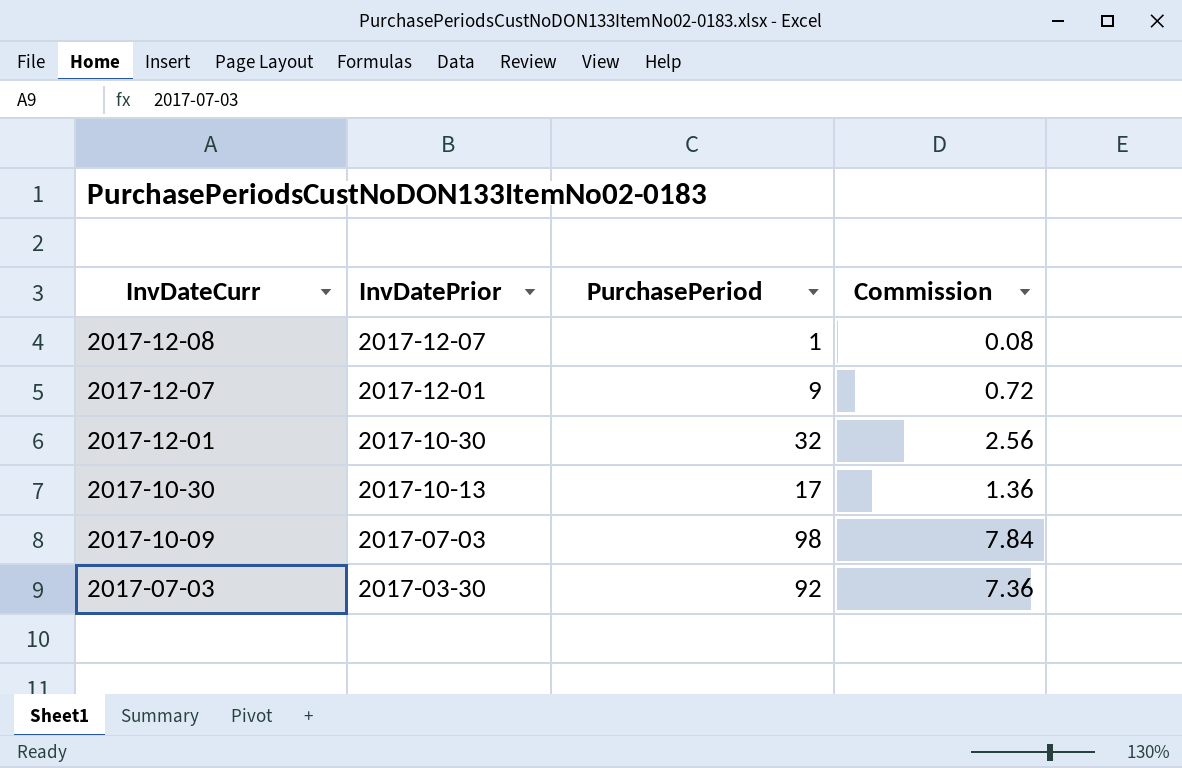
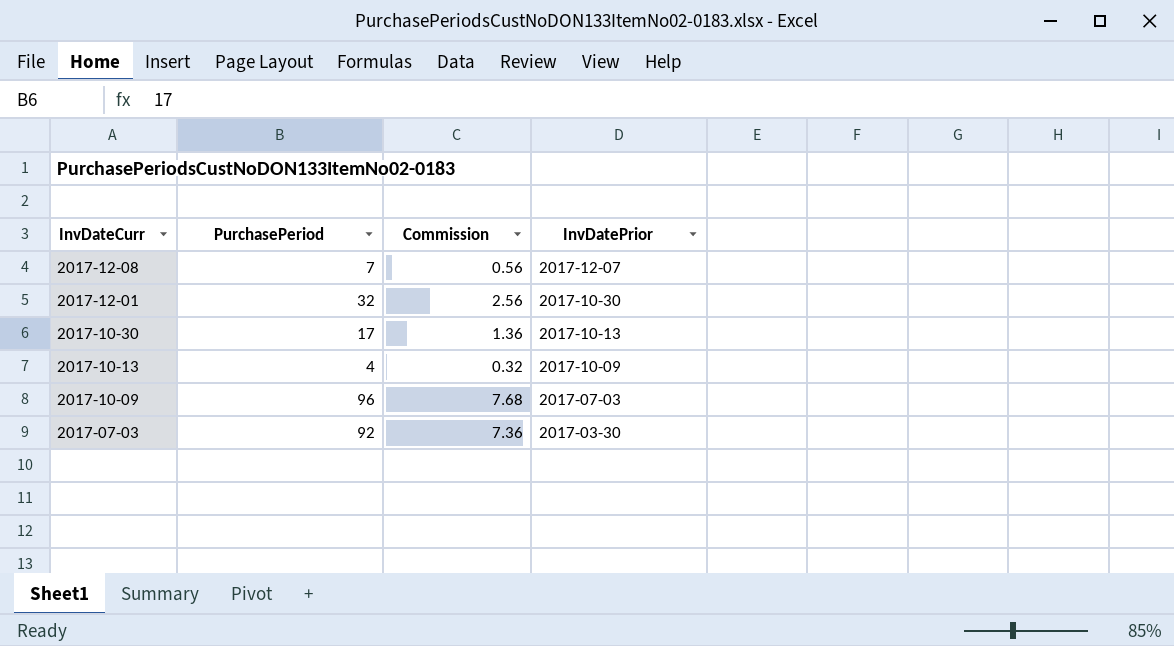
column InvDatePrior | position: 2 -> 4
row 2017-12-07: 2017-12-01 | 9 | 0.72 -> none
2017-12-08 | PurchasePeriod: 1 -> 7
2017-12-08 | Commission: 0.08 -> 0.56
row 2017-10-13: none -> 4 | 0.32 | 2017-10-09
2017-10-09 | PurchasePeriod: 98 -> 96
2017-10-09 | Commission: 7.84 -> 7.68

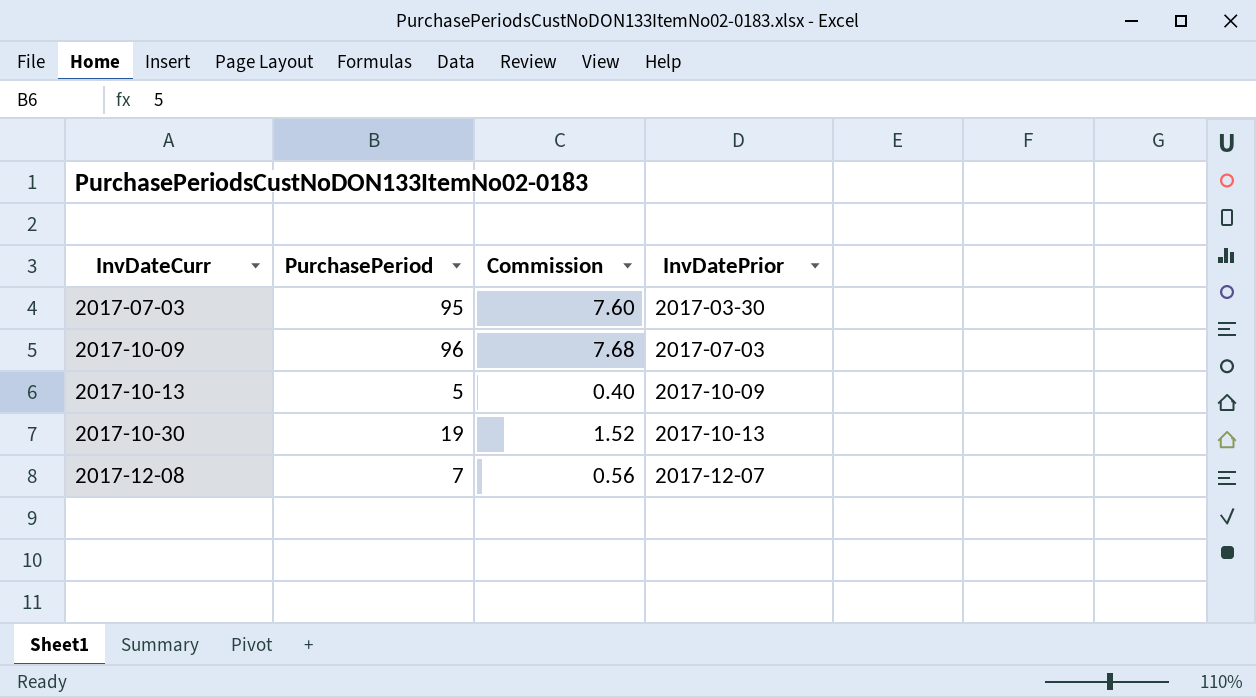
row order: InvDateCurr descending -> InvDateCurr ascending
row 2017-12-01: 32 | 2.56 | 2017-10-30 -> none
2017-07-03 | PurchasePeriod: 92 -> 95
2017-07-03 | Commission: 7.36 -> 7.60
2017-10-13 | PurchasePeriod: 4 -> 5
2017-10-13 | Commission: 0.32 -> 0.40
2017-10-30 | PurchasePeriod: 17 -> 19
2017-10-30 | Commission: 1.36 -> 1.52

